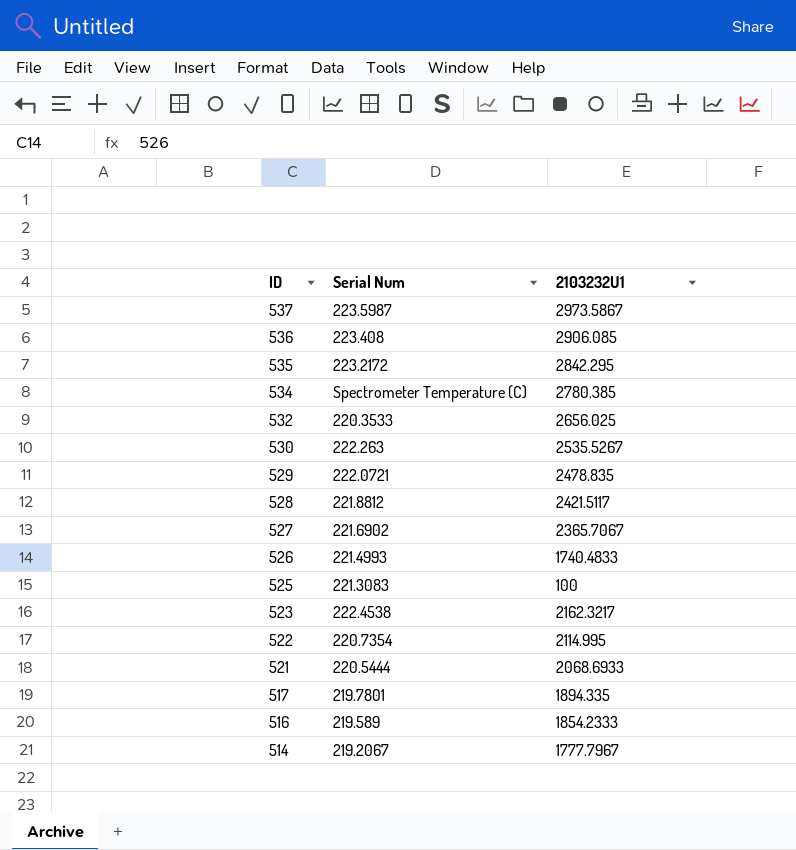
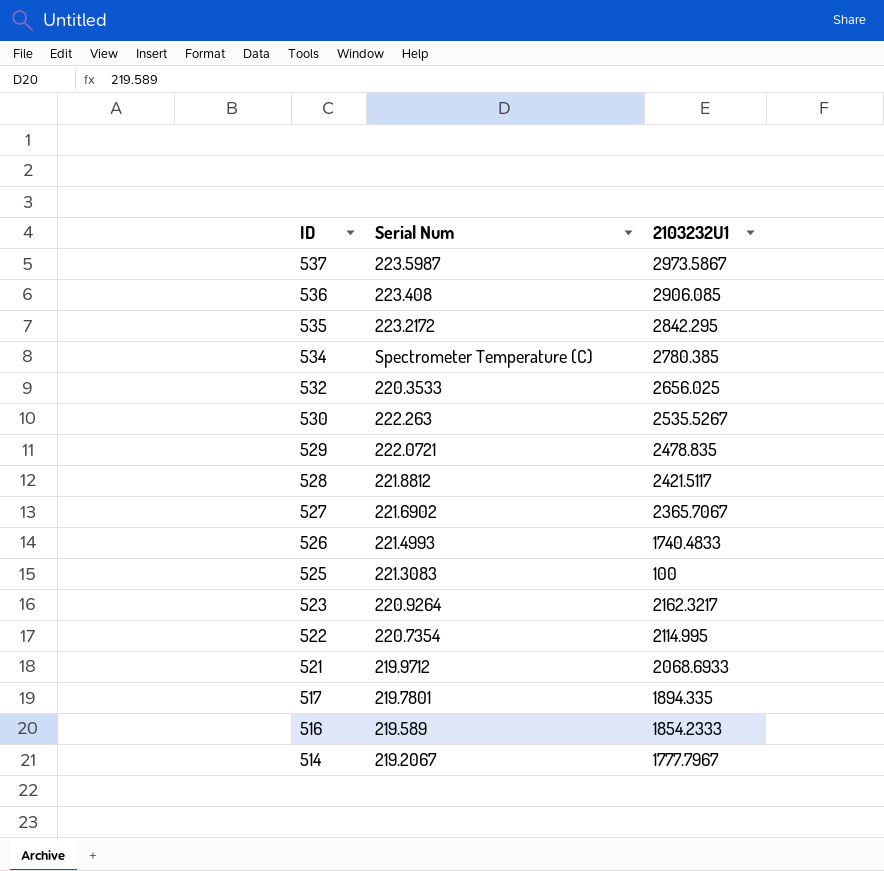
523 | Serial Num: 222.4538 -> 220.9264
521 | Serial Num: 220.5444 -> 219.9712

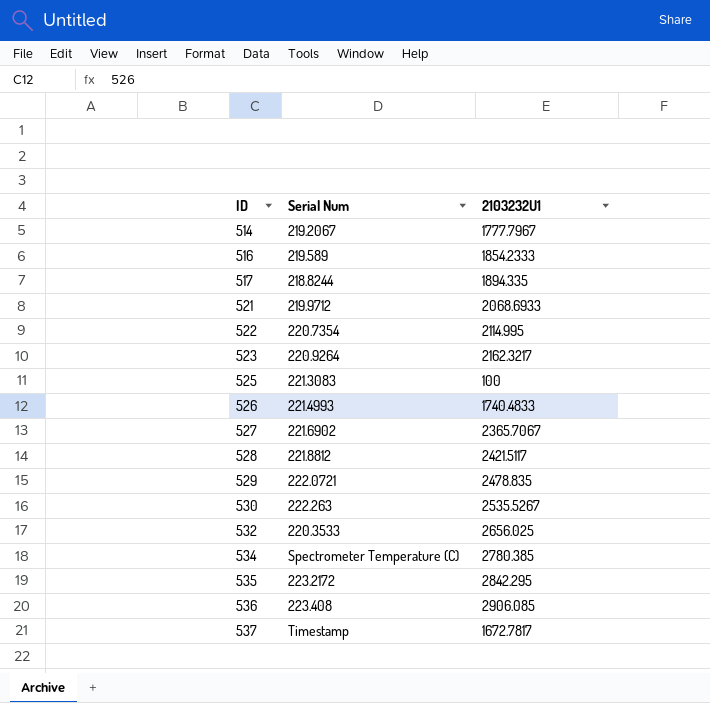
row order: ID descending -> ID ascending
517 | Serial Num: 219.7801 -> 218.8244
537 | Serial Num: 223.5987 -> Timestamp
537 | 2103232U1: 2973.5867 -> 1672.7817

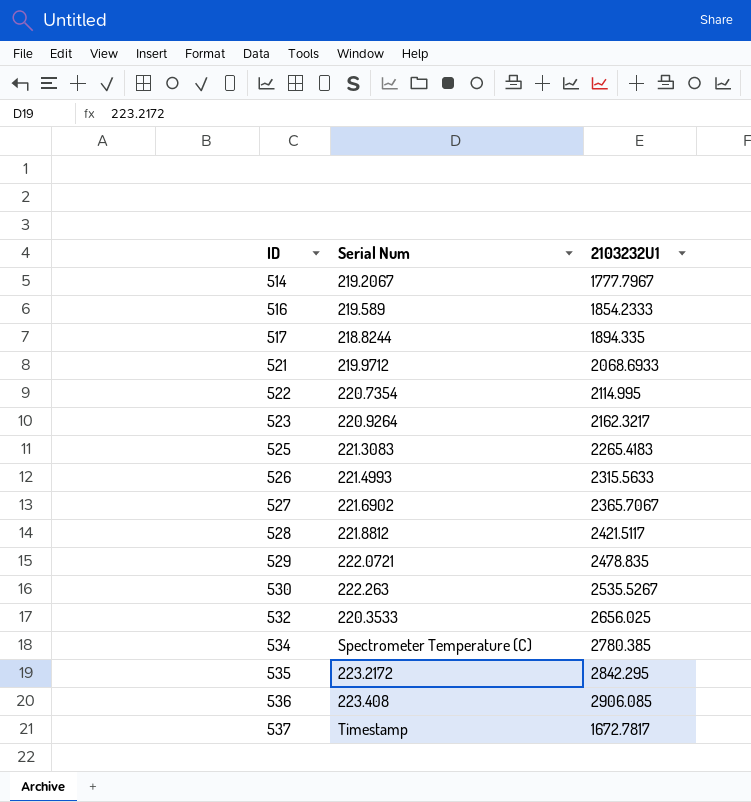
525 | 2103232U1: 100 -> 2265.4183
526 | 2103232U1: 1740.4833 -> 2315.5633

